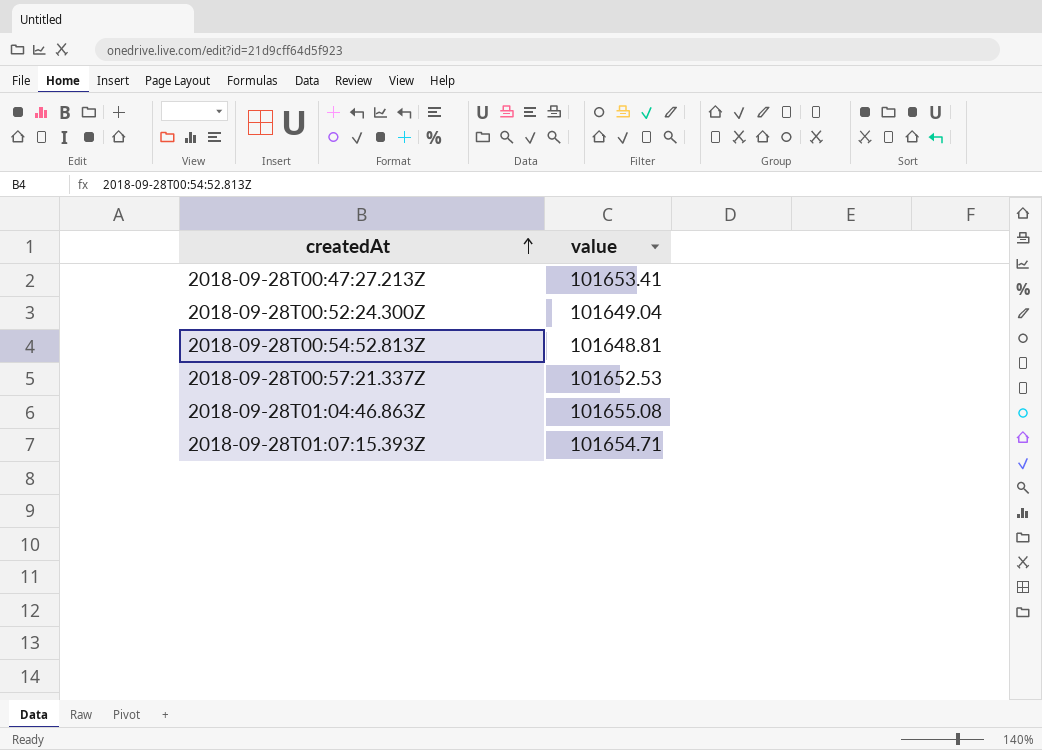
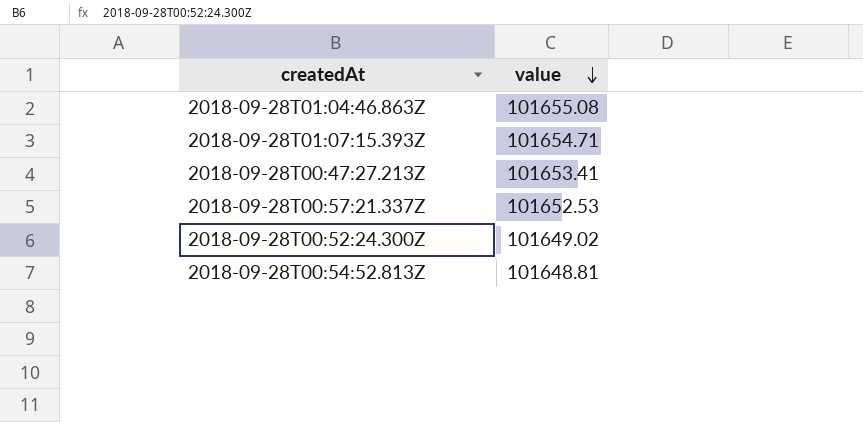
row order: createdAt ascending -> value descending
2018-09-28T00:52:24.300Z | value: 101649.04 -> 101649.02

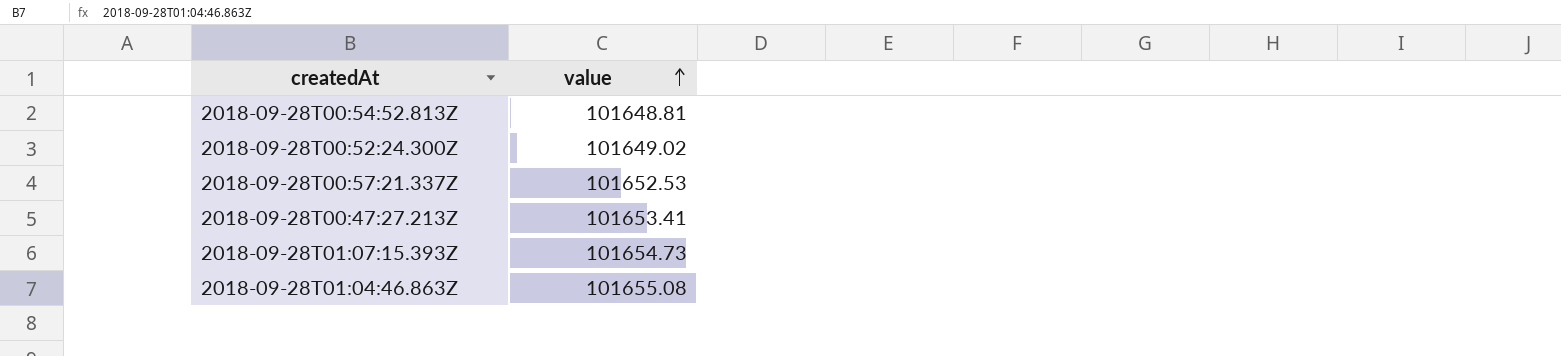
row order: value descending -> value ascending
2018-09-28T01:07:15.393Z | value: 101654.71 -> 101654.73

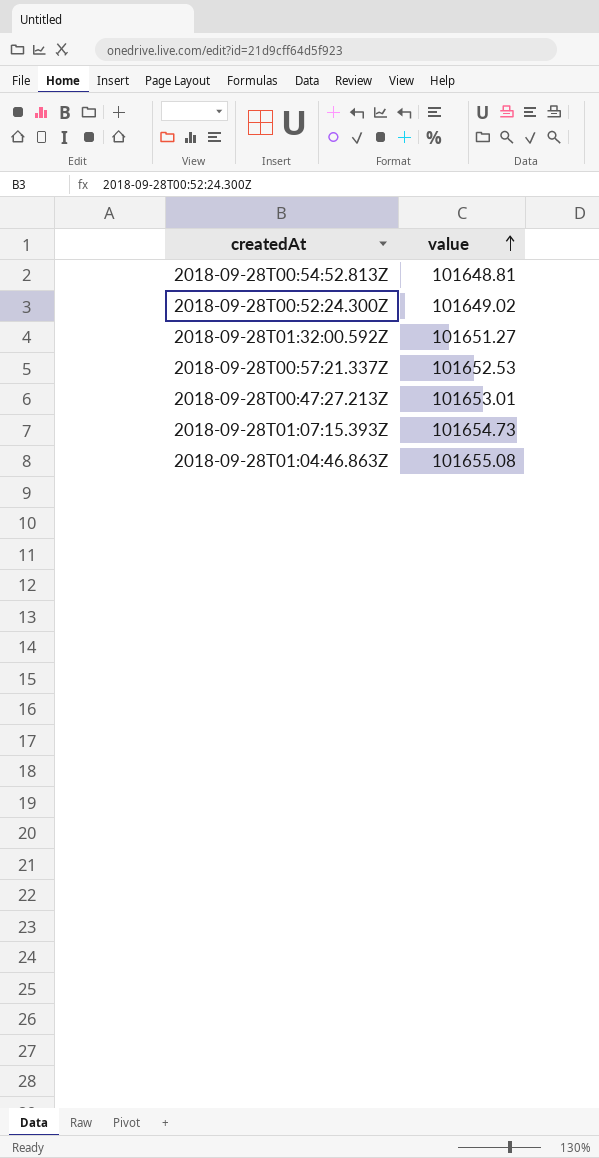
row 2018-09-28T01:32:00.592Z: none -> 101651.27
2018-09-28T00:47:27.213Z | value: 101653.41 -> 101653.01

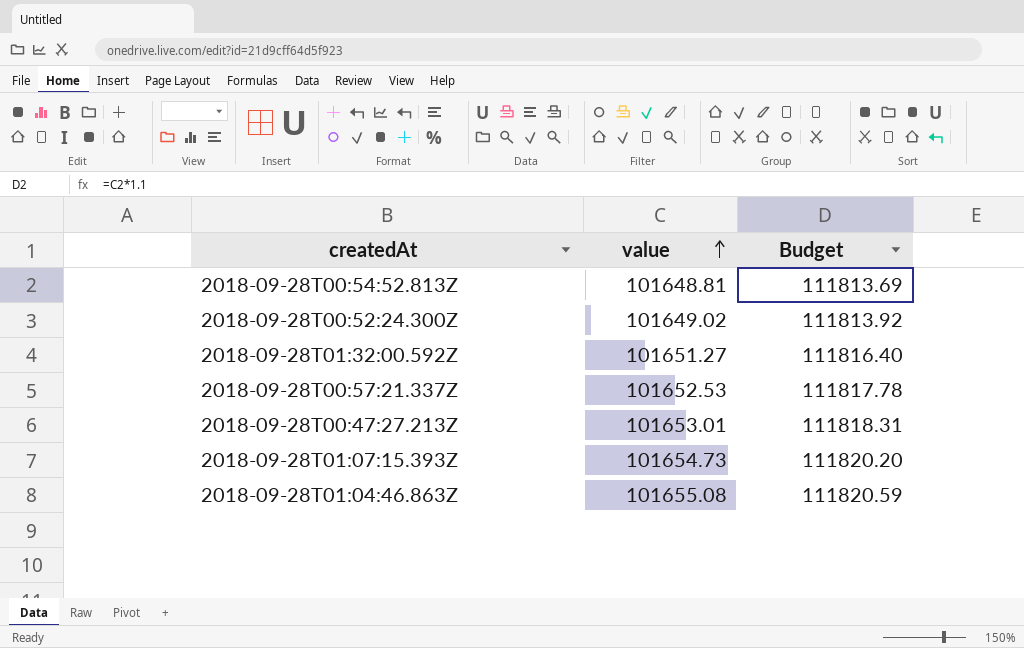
column Budget | formula: none -> [value] * 1.1

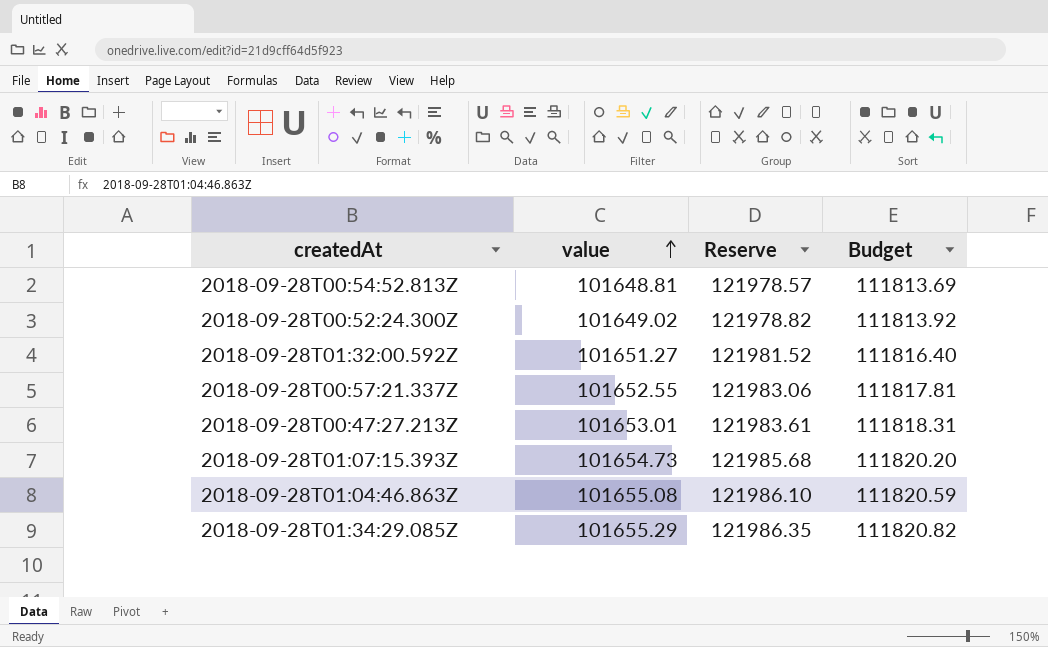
column Reserve | formula: none -> [value] * 1.2
2018-09-28T00:57:21.337Z | value: 101652.53 -> 101652.55
2018-09-28T00:57:21.337Z | Budget: 111817.78 -> 111817.81
row 2018-09-28T01:34:29.085Z: none -> 101655.29 | 121986.35 | 111820.82

